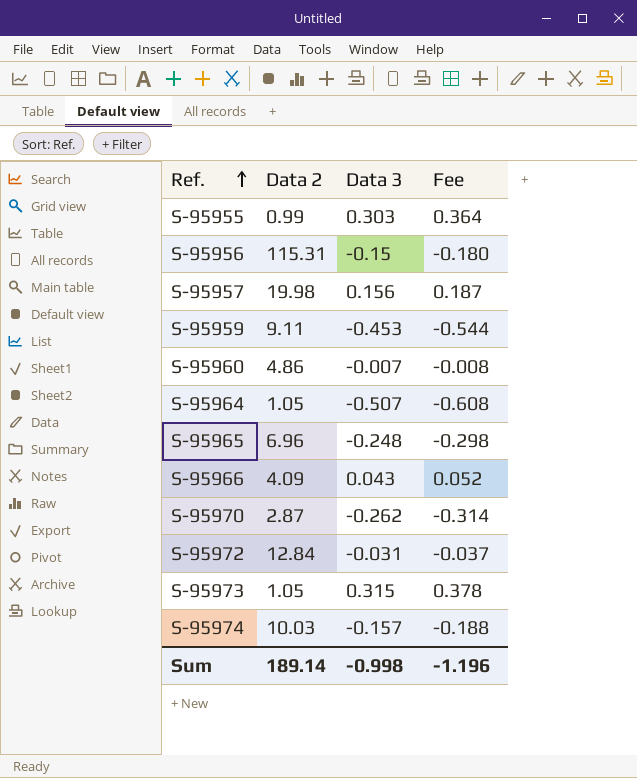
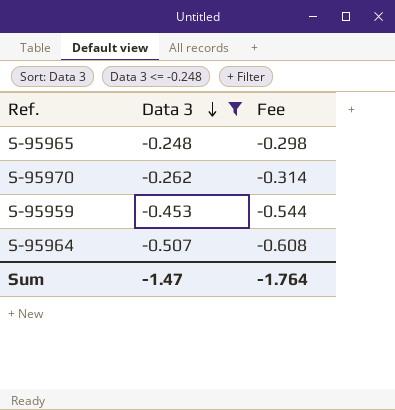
filter: none -> Data 3 <= -0.248
row order: Ref. ascending -> Data 3 descending
column Data 2 | position: 2 -> none
Sum | Data 3: -0.998 -> -1.47
Sum | Fee: -1.196 -> -1.764

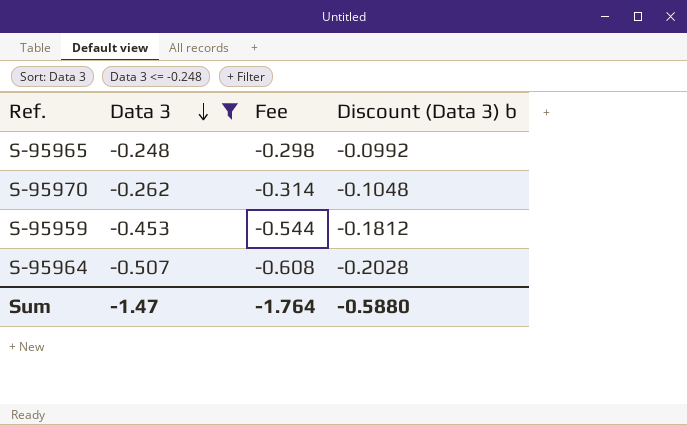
column Discount (Data 3) b | formula: none -> [Data 3] * 0.4

